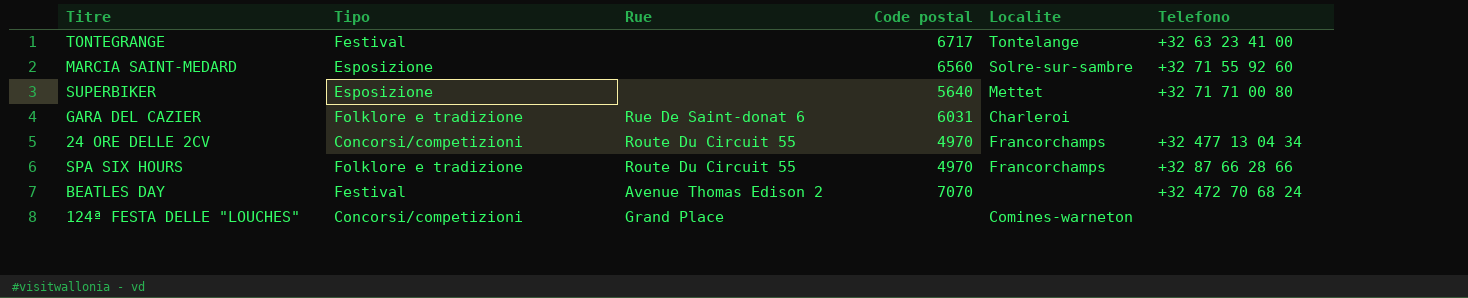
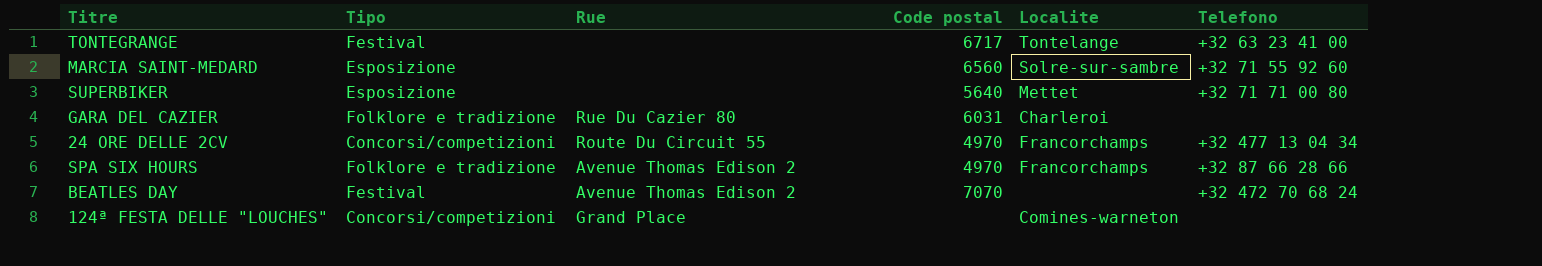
GARA DEL CAZIER | Rue: Rue De Saint-donat 6 -> Rue Du Cazier 80
SPA SIX HOURS | Rue: Route Du Circuit 55 -> Avenue Thomas Edison 2

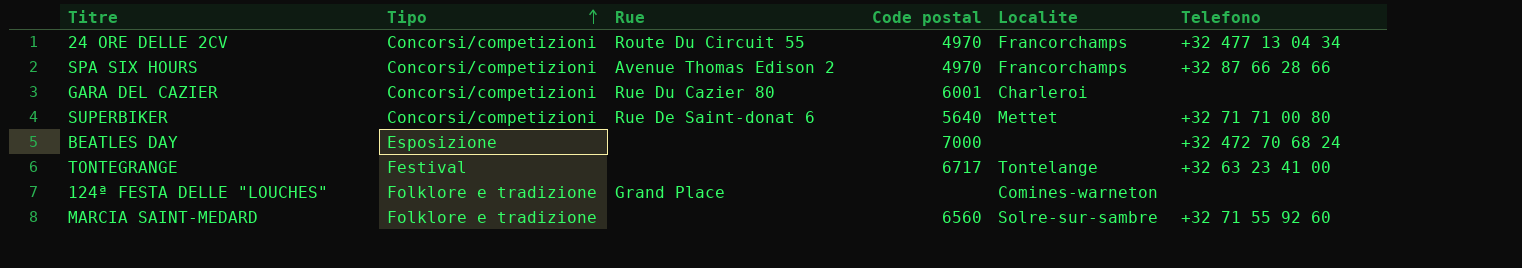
row order: none -> Tipo ascending
SPA SIX HOURS | Tipo: Folklore e tradizione -> Concorsi/competizioni
GARA DEL CAZIER | Tipo: Folklore e tradizione -> Concorsi/competizioni
GARA DEL CAZIER | Code postal: 6031 -> 6001
SUPERBIKER | Tipo: Esposizione -> Concorsi/competizioni
SUPERBIKER | Rue: none -> Rue De Saint-donat 6
BEATLES DAY | Tipo: Festival -> Esposizione
BEATLES DAY | Rue: Avenue Thomas Edison 2 -> none
BEATLES DAY | Code postal: 7070 -> 7000
124ª FESTA DELLE "LOUCHES" | Tipo: Concorsi/competizioni -> Folklore e tradizione
MARCIA SAINT-MEDARD | Tipo: Esposizione -> Folklore e tradizione

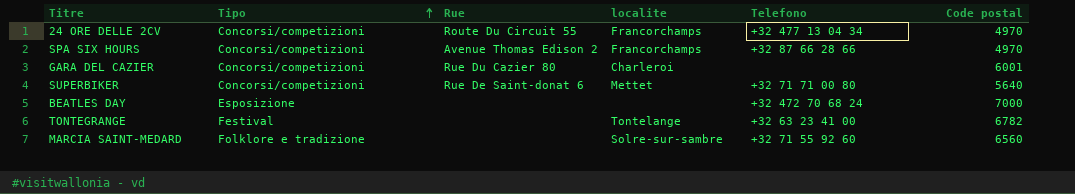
column name: Localite -> localite
column Code postal | position: 4 -> 6
row 124ª FESTA DELLE "LOUCHES": Folklore e tradizione | Grand Place | none | Comines-warneton | none -> none
TONTEGRANGE | Code postal: 6717 -> 6782

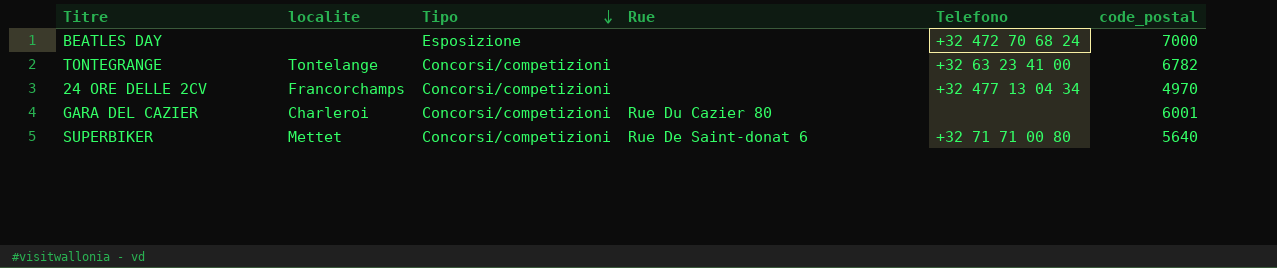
row order: Tipo ascending -> Tipo descending
column localite | position: 4 -> 2
column name: Code postal -> code_postal
row SPA SIX HOURS: Concorsi/competizioni | Avenue Thomas Edison 2 | Francorchamps | +32 87 66 28 66 | 4970 -> none
row MARCIA SAINT-MEDARD: Folklore e tradizione | none | Solre-sur-sambre | +32 71 55 92 60 | 6560 -> none
TONTEGRANGE | Tipo: Festival -> Concorsi/competizioni
24 ORE DELLE 2CV | Rue: Route Du Circuit 55 -> none

